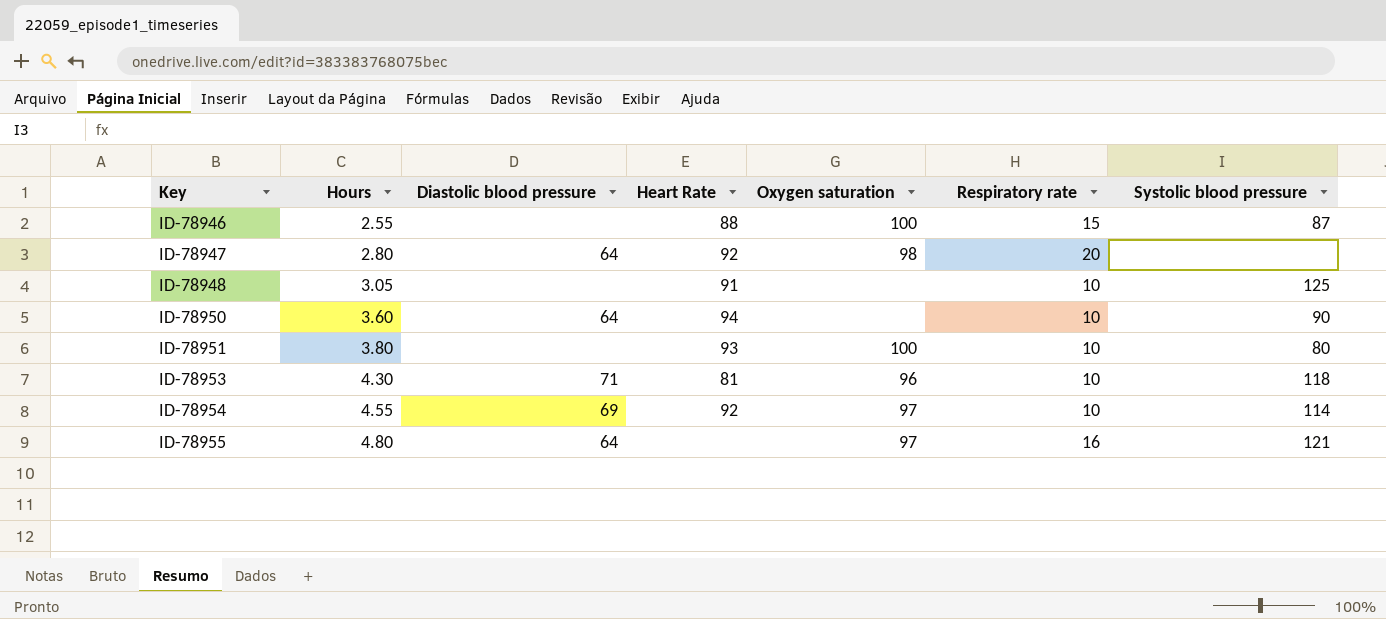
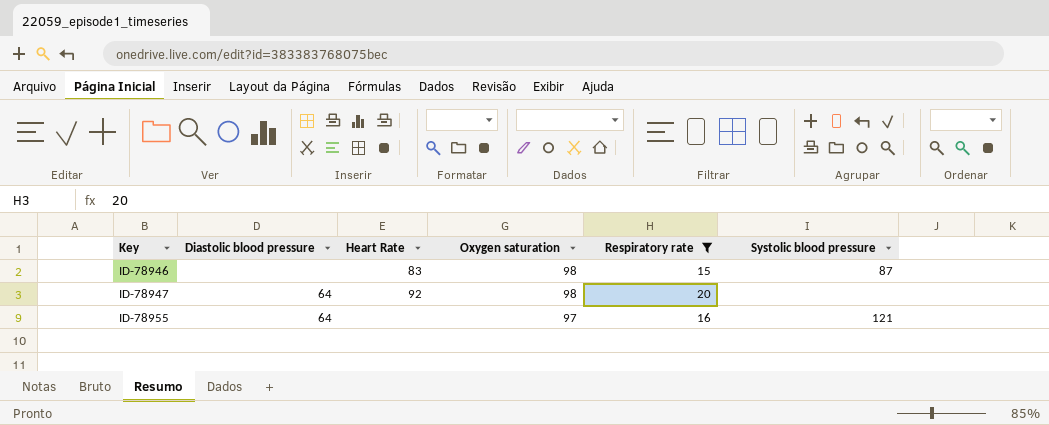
filter: none -> Respiratory rate != 10
column Hours | position: 2 -> none
ID-78946 | Heart Rate: 88 -> 83
ID-78946 | Oxygen saturation: 100 -> 98

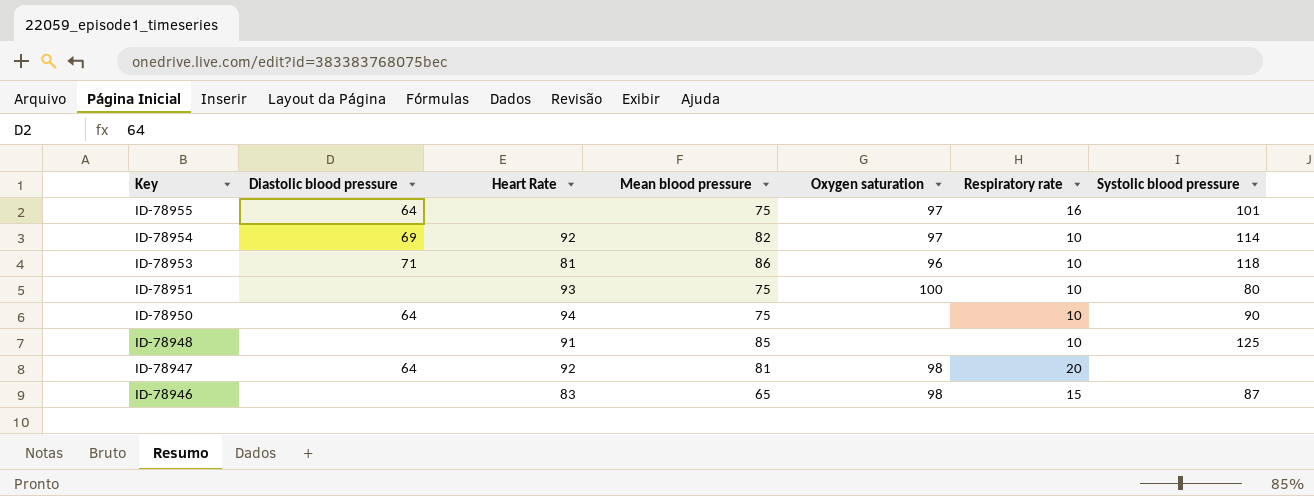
filter: Respiratory rate != 10 -> none
row order: Key ascending -> Key descending
column Mean blood pressure | position: none -> 4
ID-78955 | Systolic blood pressure: 121 -> 101

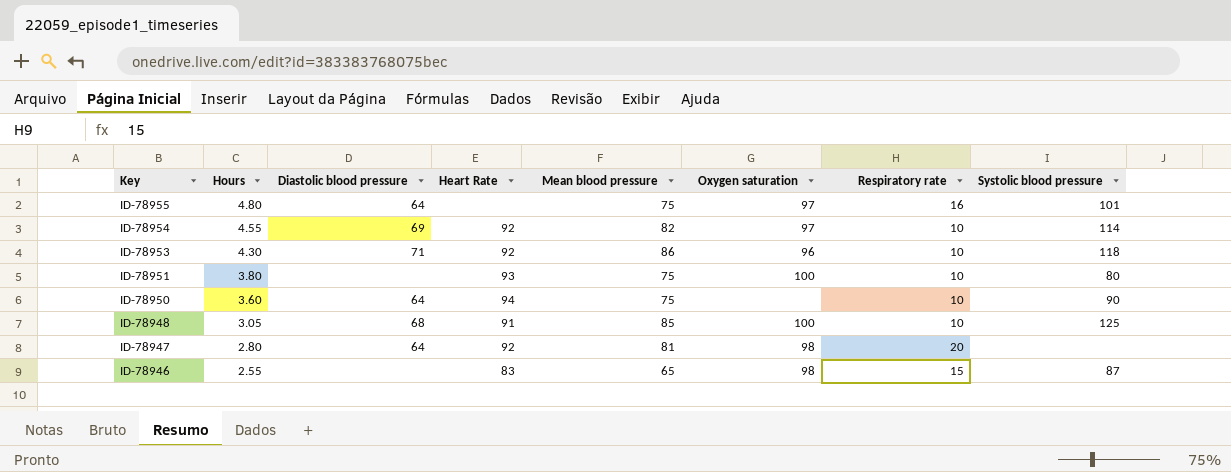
column Hours | position: none -> 2
ID-78953 | Heart Rate: 81 -> 92
ID-78948 | Diastolic blood pressure: none -> 68
ID-78948 | Oxygen saturation: none -> 100

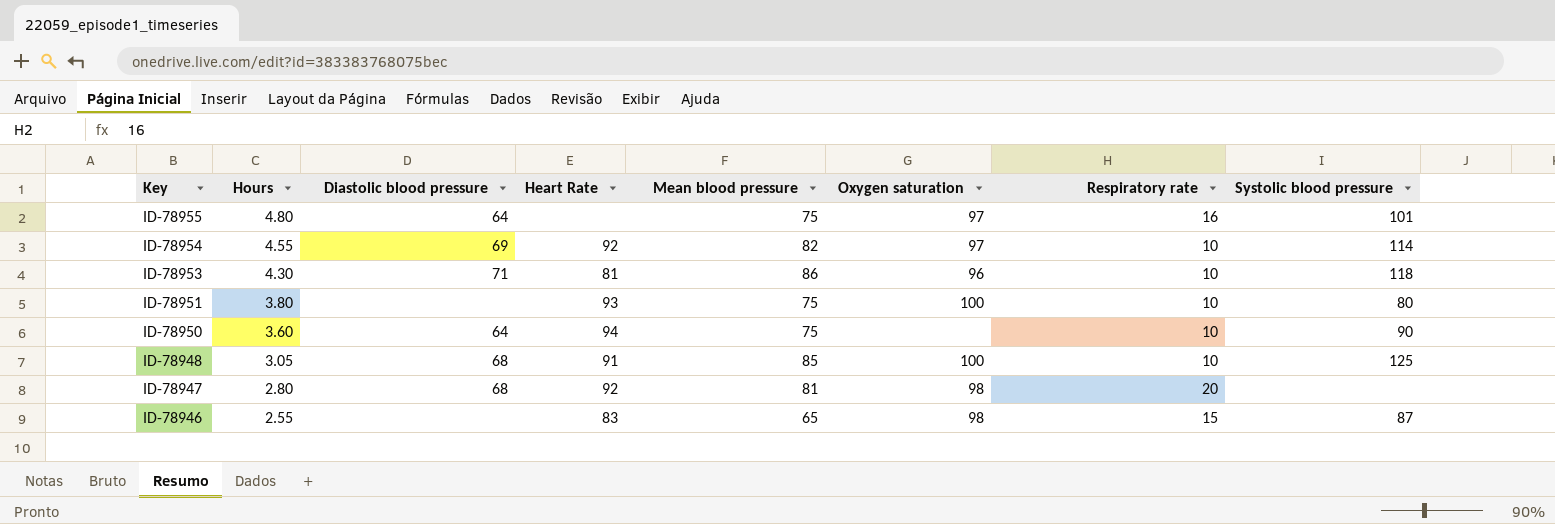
ID-78953 | Heart Rate: 92 -> 81
ID-78947 | Diastolic blood pressure: 64 -> 68

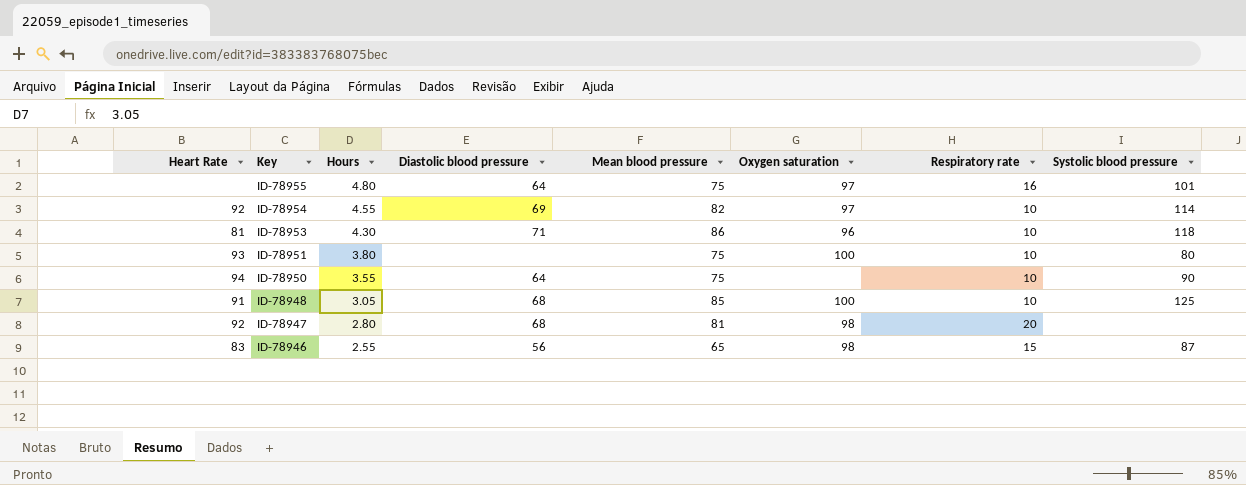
column Heart Rate | position: 4 -> 1
ID-78950 | Hours: 3.60 -> 3.55
ID-78946 | Diastolic blood pressure: none -> 56

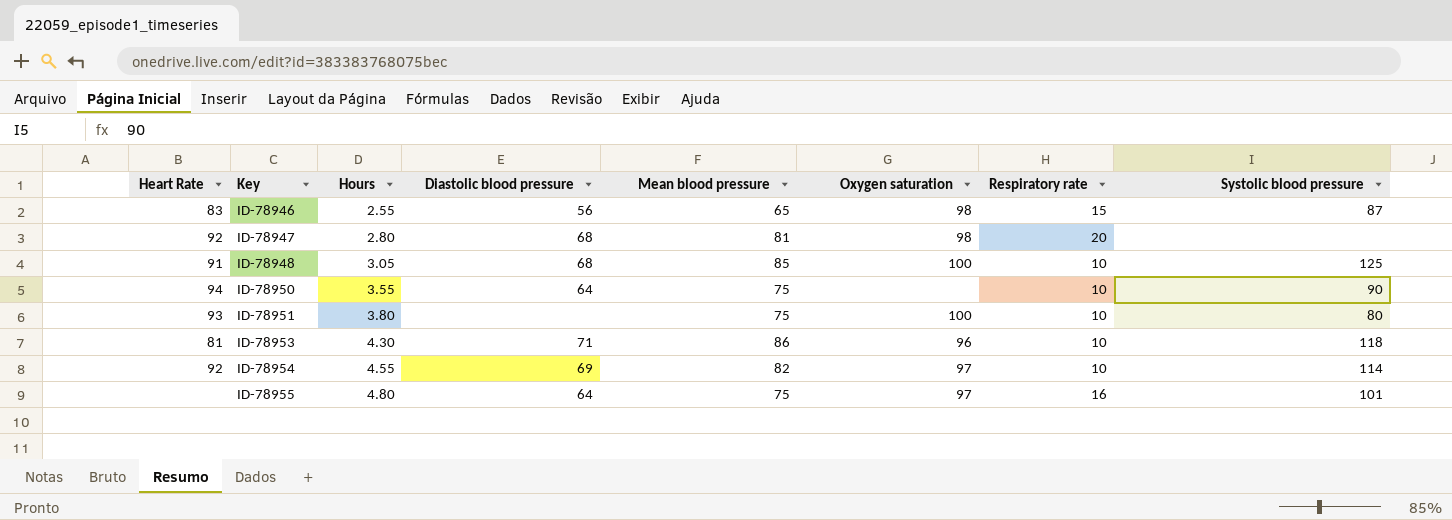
row order: Key descending -> Key ascending

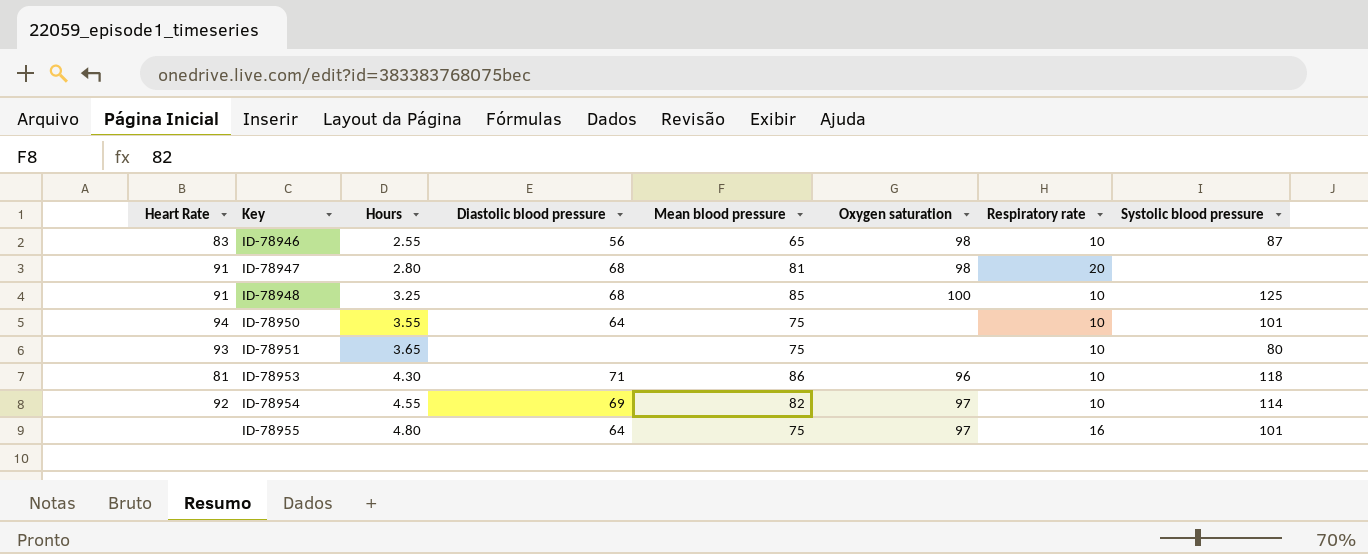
ID-78946 | Respiratory rate: 15 -> 10
ID-78947 | Heart Rate: 92 -> 91
ID-78948 | Hours: 3.05 -> 3.25
ID-78950 | Systolic blood pressure: 90 -> 101
ID-78951 | Hours: 3.80 -> 3.65
ID-78951 | Oxygen saturation: 100 -> none

